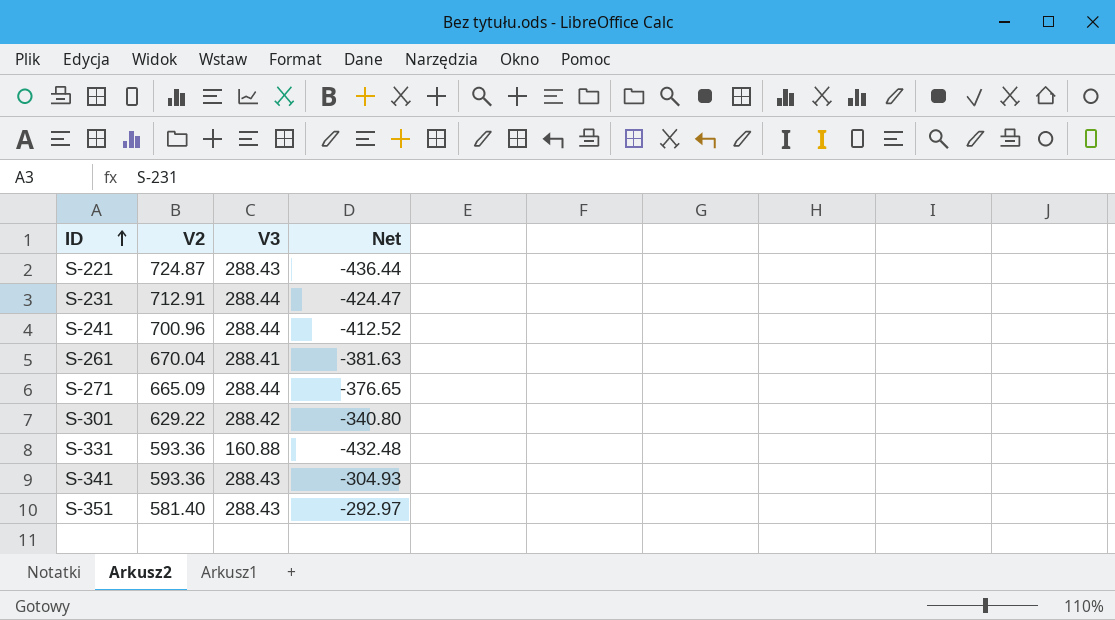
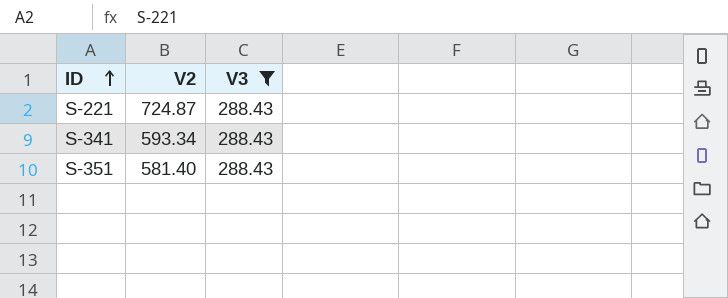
filter: none -> V3 = 288.43
column Net | formula: [V3] - [V2] -> none
S-341 | V2: 593.36 -> 593.34

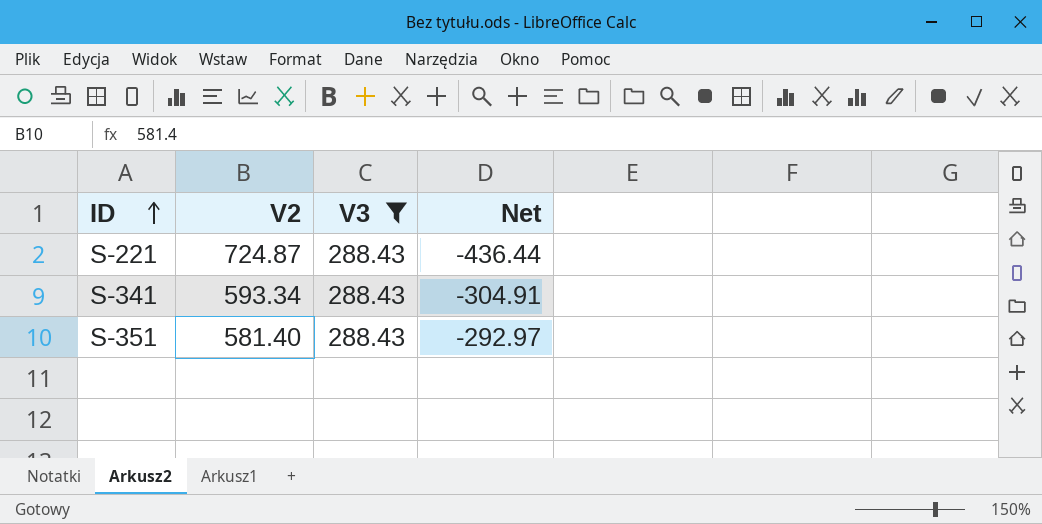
column Net | formula: none -> [V3] - [V2]

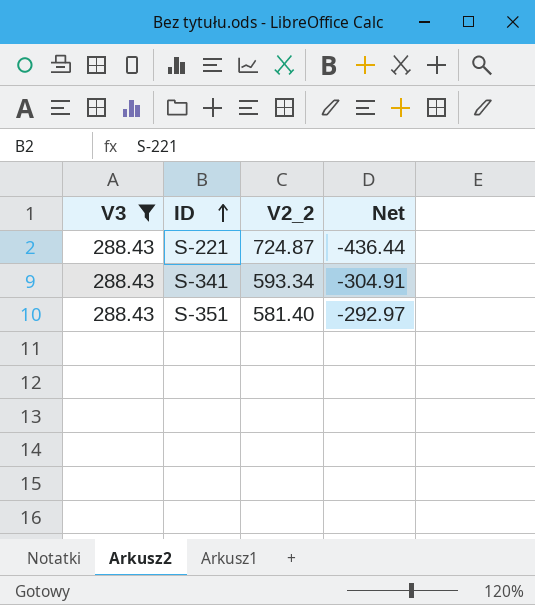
column V3 | position: 3 -> 1
column name: V2 -> V2_2

